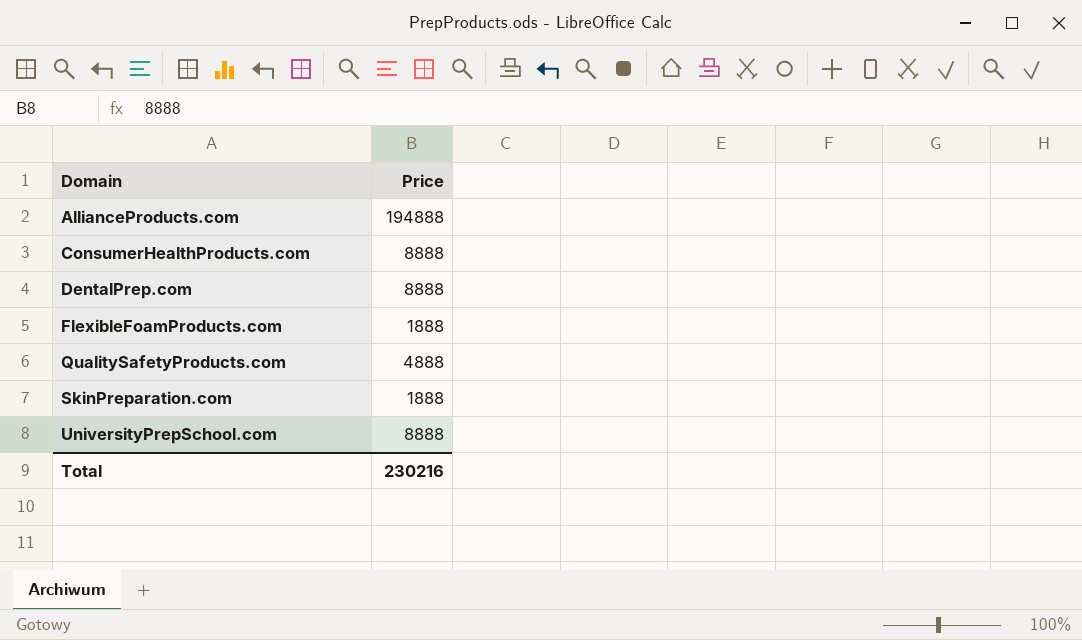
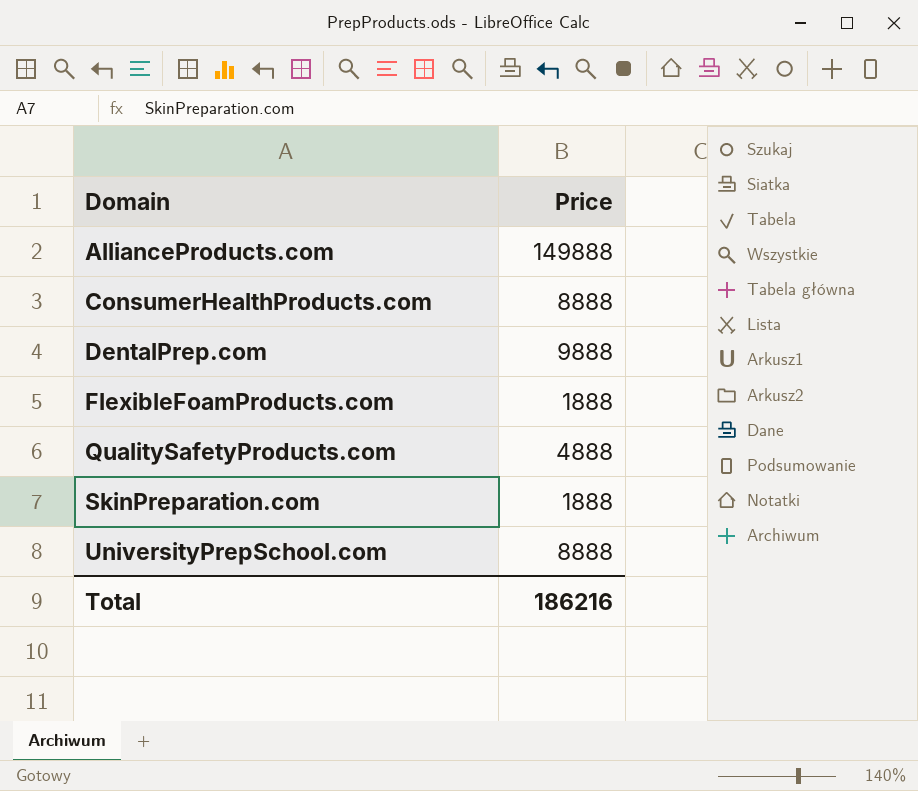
AllianceProducts.com | Price: 194888 -> 149888
DentalPrep.com | Price: 8888 -> 9888
Total | Price: 230216 -> 186216

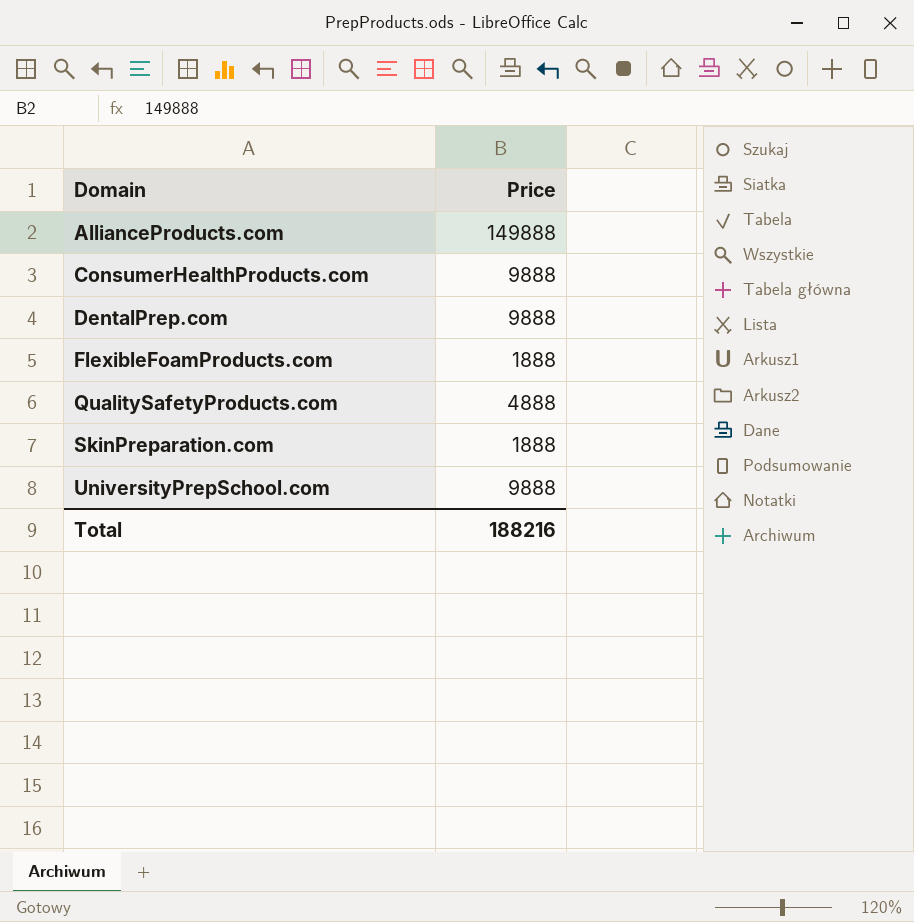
ConsumerHealthProducts.com | Price: 8888 -> 9888
UniversityPrepSchool.com | Price: 8888 -> 9888
Total | Price: 186216 -> 188216

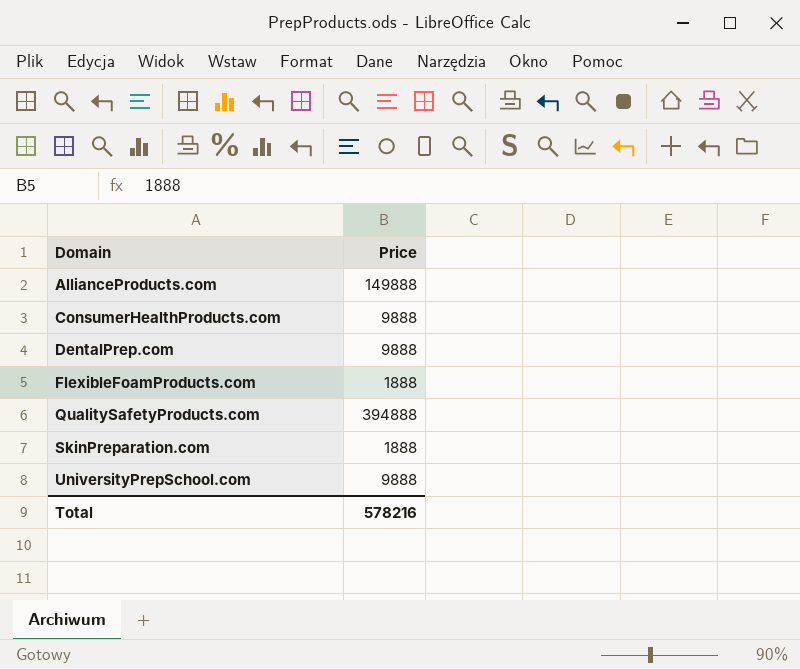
QualitySafetyProducts.com | Price: 4888 -> 394888
Total | Price: 188216 -> 578216

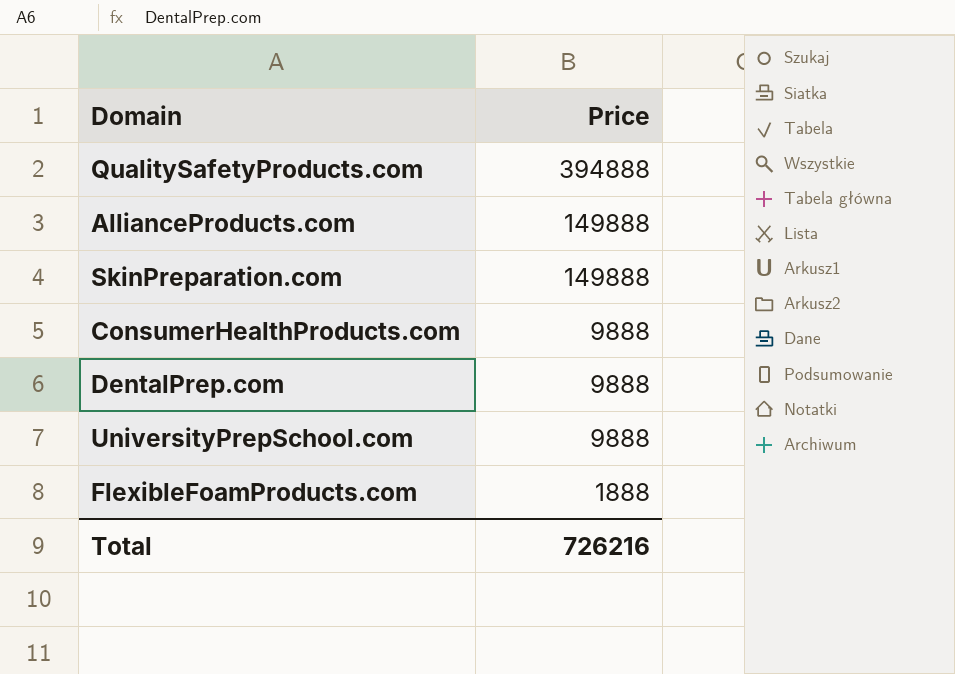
row order: Domain ascending -> Price descending
SkinPreparation.com | Price: 1888 -> 149888
Total | Price: 578216 -> 726216

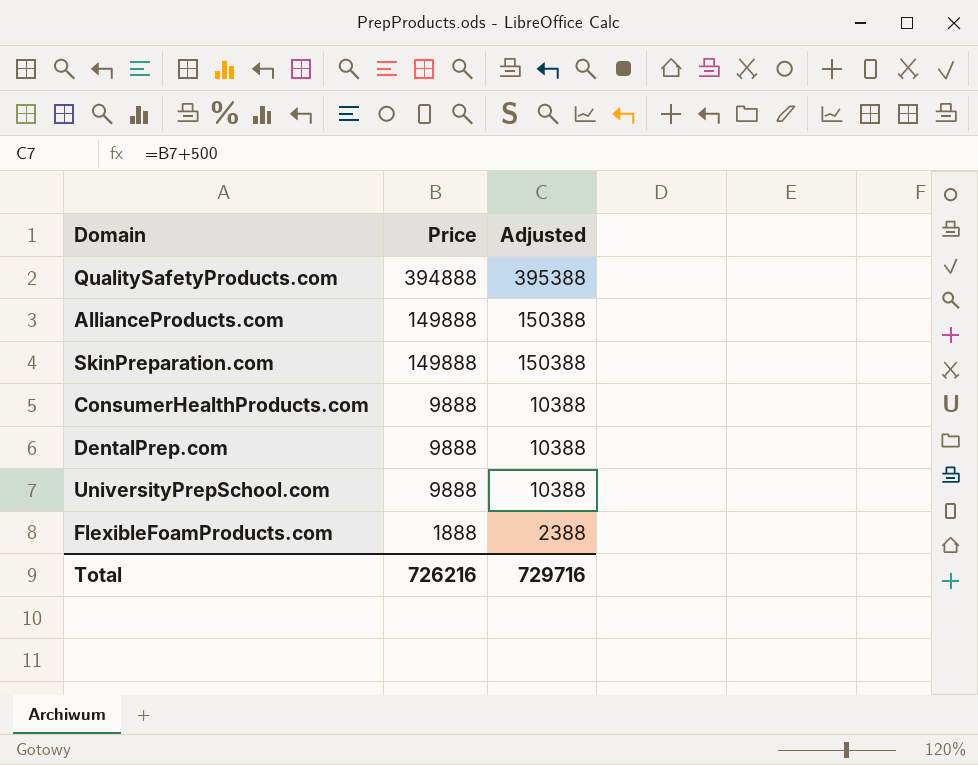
column Adjusted | formula: none -> [Price] + 500

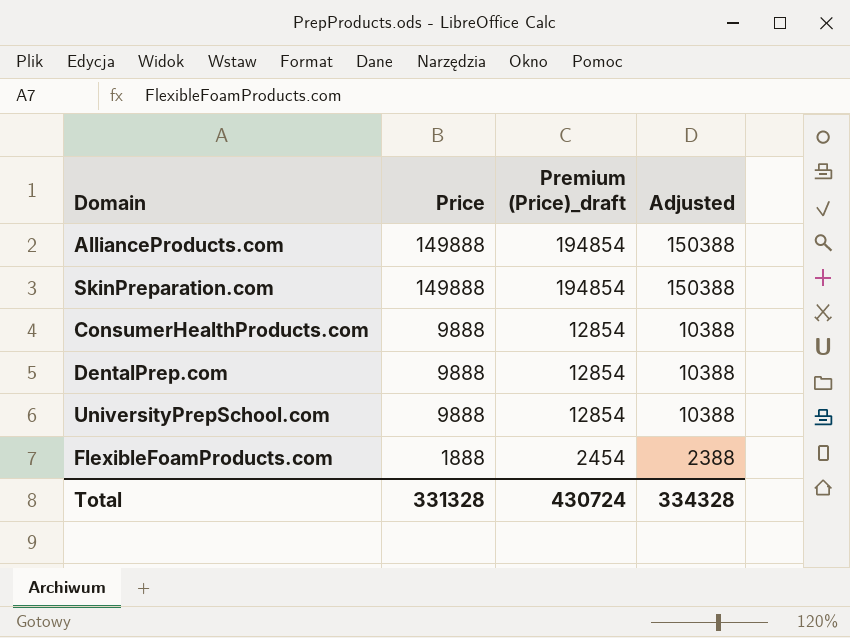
column Premium (Price)_draft | formula: none -> [Price] * 1.3
row QualitySafetyProducts.com: 394888 | 395388 -> none
Total | Price: 726216 -> 331328
Total | Adjusted: 729716 -> 334328

